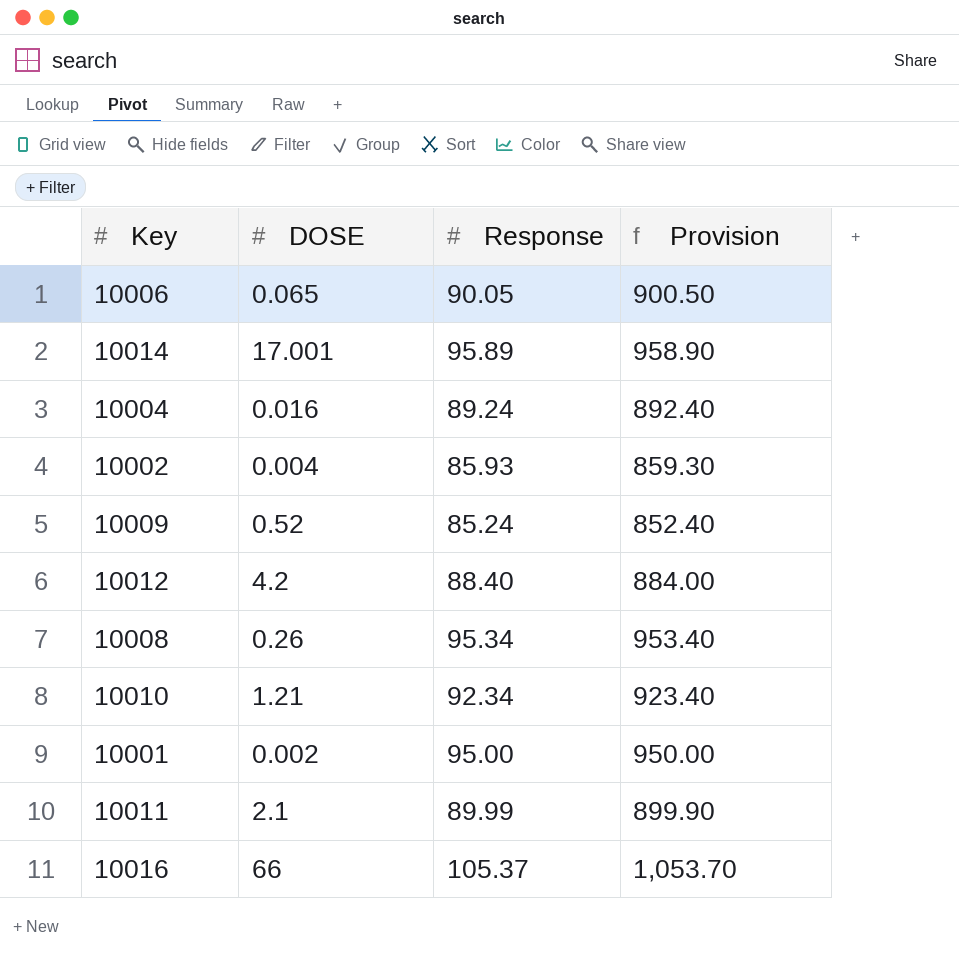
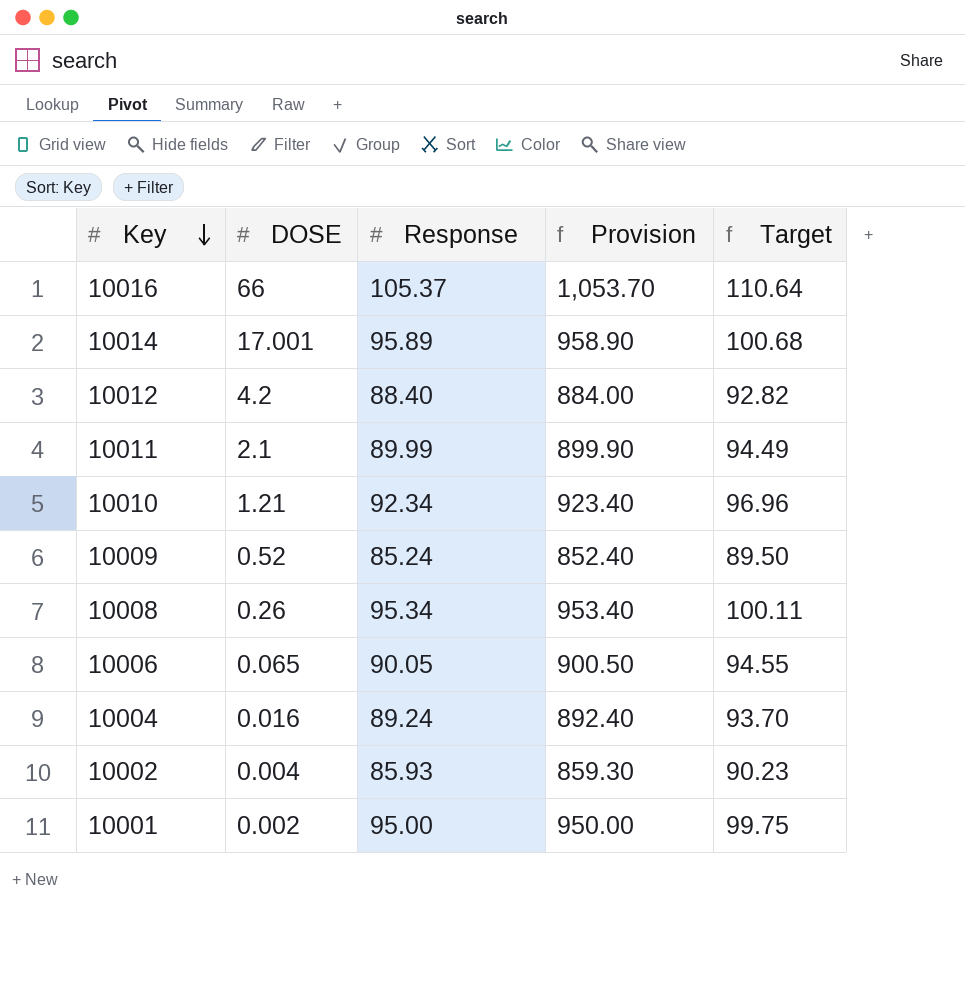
row order: none -> Key descending
column Target | formula: none -> [Response] * 1.05

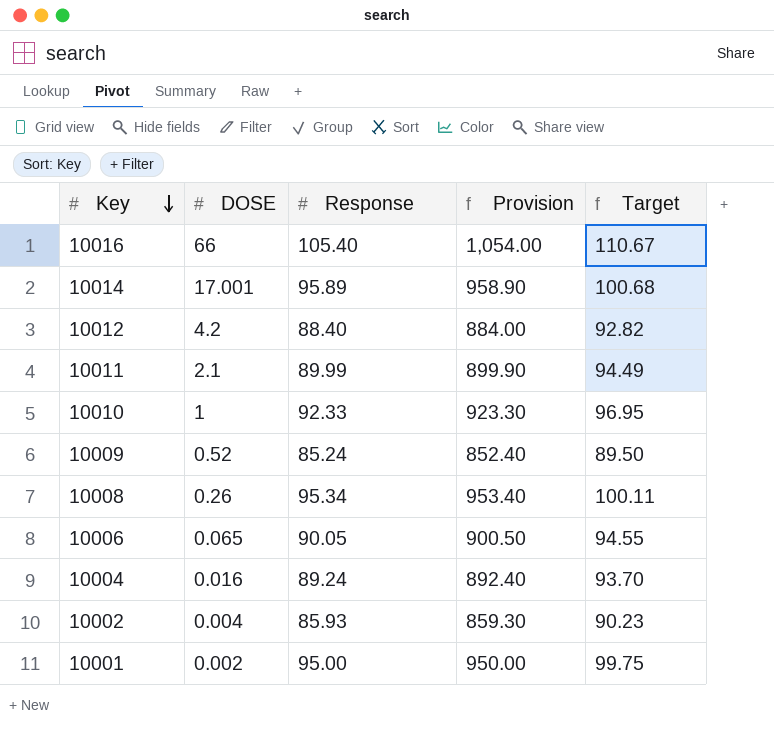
10016 | Response: 105.37 -> 105.40
10016 | Provision: 1,053.70 -> 1,054.00
10016 | Target: 110.64 -> 110.67
10010 | DOSE: 1.21 -> 1
10010 | Response: 92.34 -> 92.33
10010 | Provision: 923.40 -> 923.30
10010 | Target: 96.96 -> 96.95

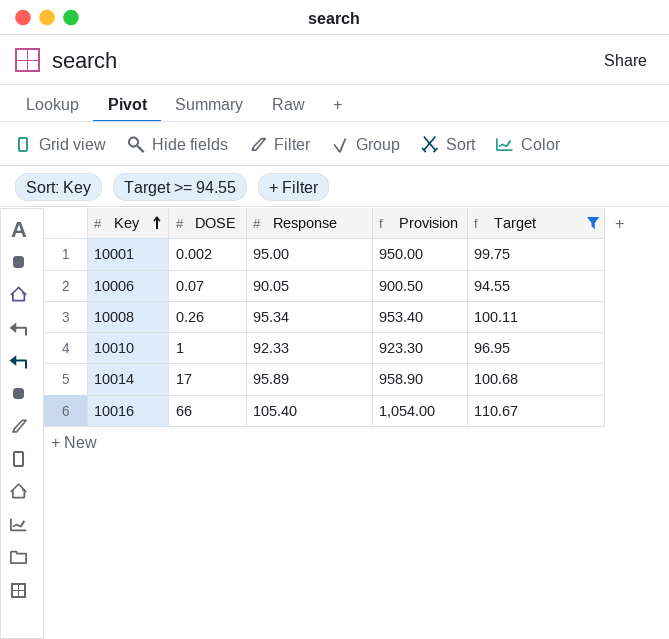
filter: none -> Target >= 94.55
row order: Key descending -> Key ascending
10006 | DOSE: 0.065 -> 0.07
10014 | DOSE: 17.001 -> 17

